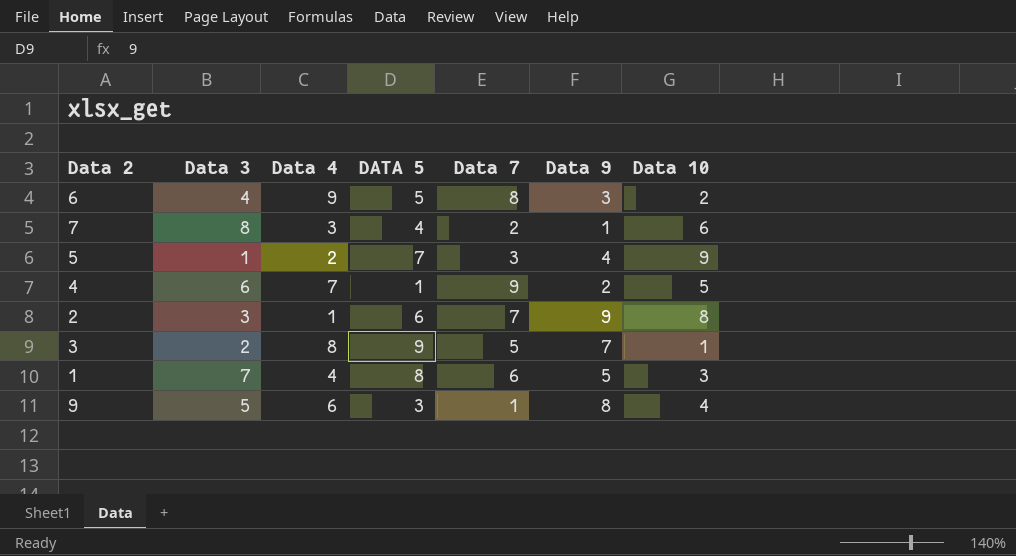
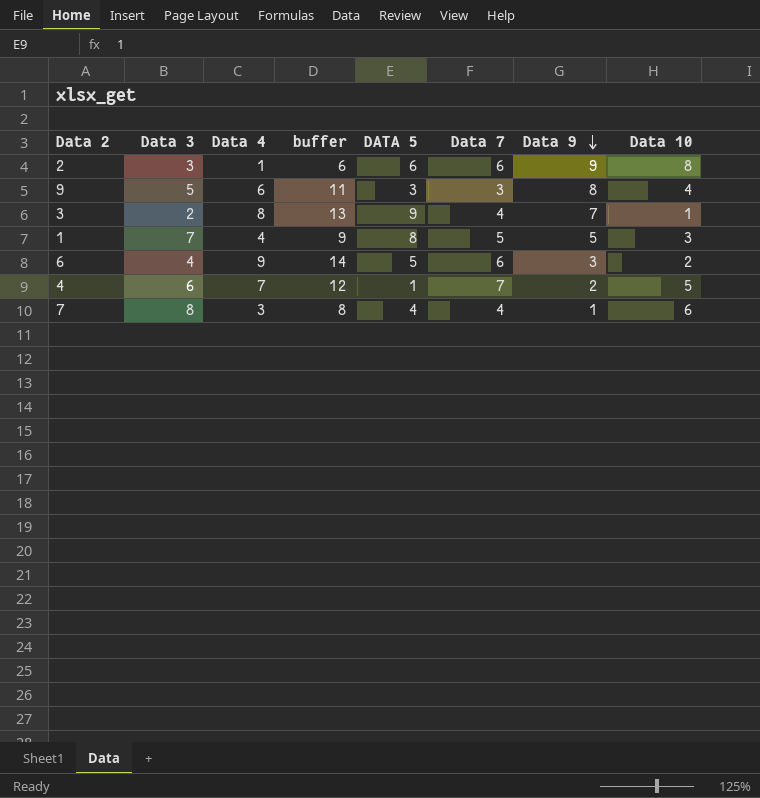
row order: none -> Data 9 descending
column buffer | formula: none -> [Data 4] + 5
row 5: 1 | 2 | 7 | 3 | 4 | 9 -> none
2 | Data 7: 7 -> 6
9 | Data 7: 1 -> 3
3 | Data 7: 5 -> 4
1 | Data 7: 6 -> 5
6 | Data 7: 8 -> 6
4 | Data 7: 9 -> 7
7 | Data 7: 2 -> 4

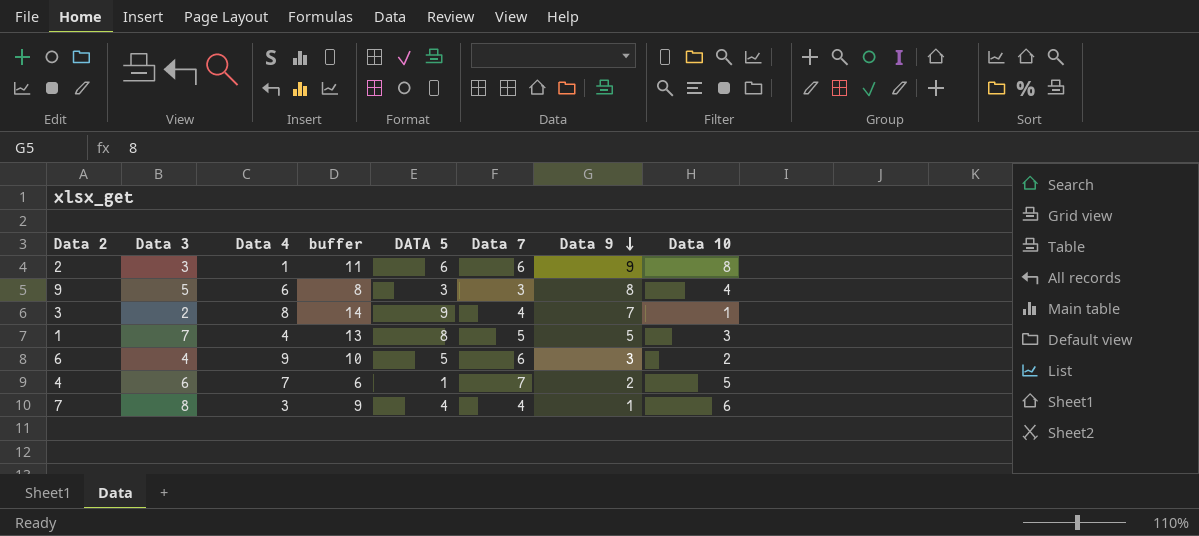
column buffer | formula: [Data 4] + 5 -> [DATA 5] + 5

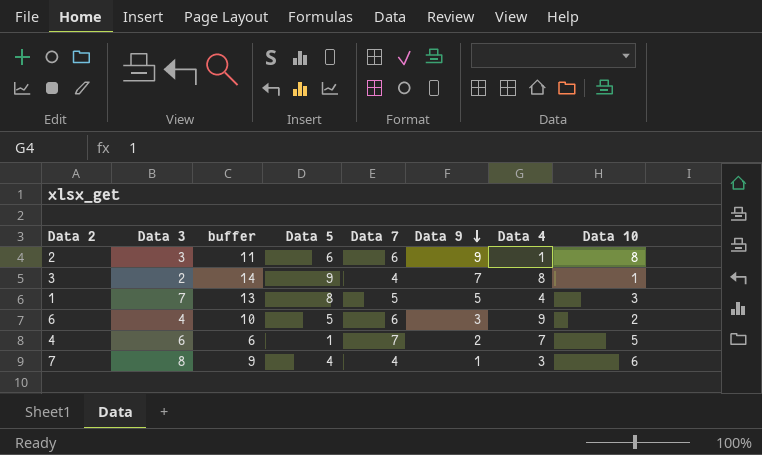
column name: DATA 5 -> Data 5
column Data 4 | position: 3 -> 7
row 9: 5 | 6 | 8 | 3 | 3 | 8 | 4 -> none

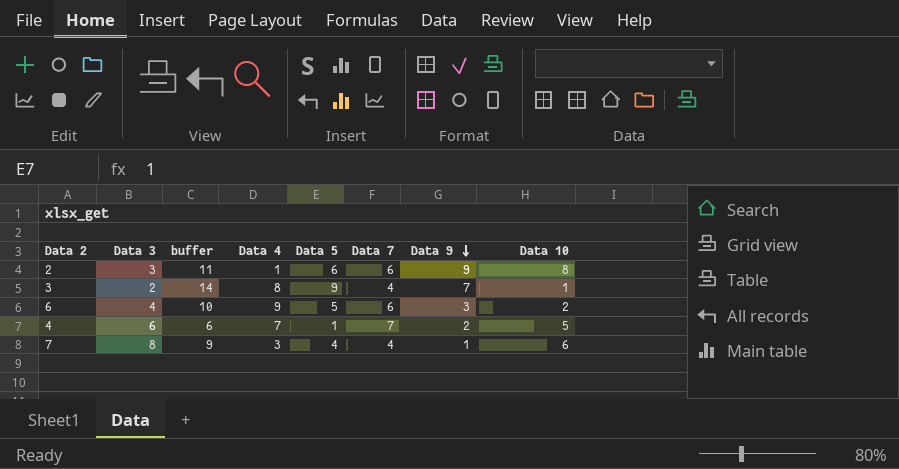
column Data 4 | position: 7 -> 4
row 1: 7 | 13 | 8 | 5 | 5 | 4 | 3 -> none

